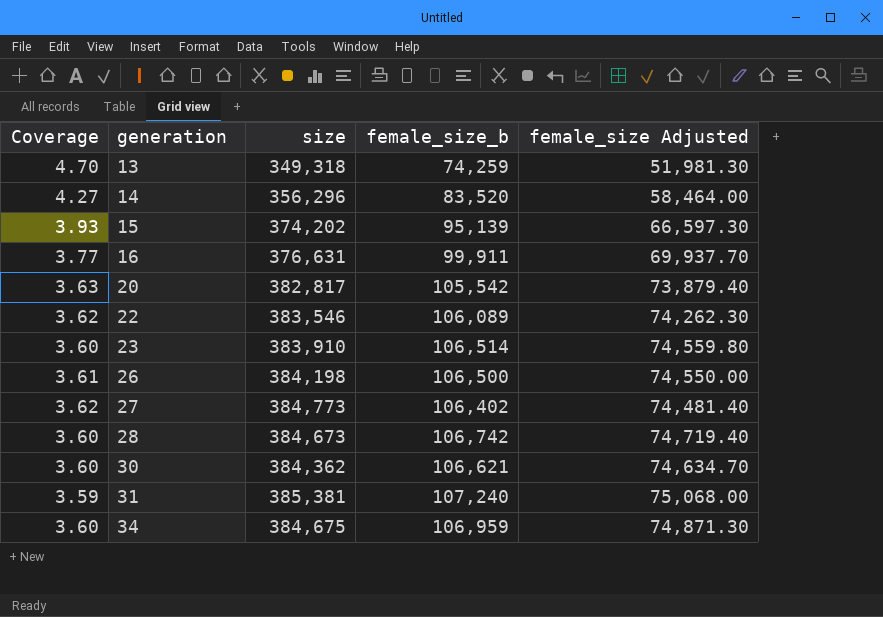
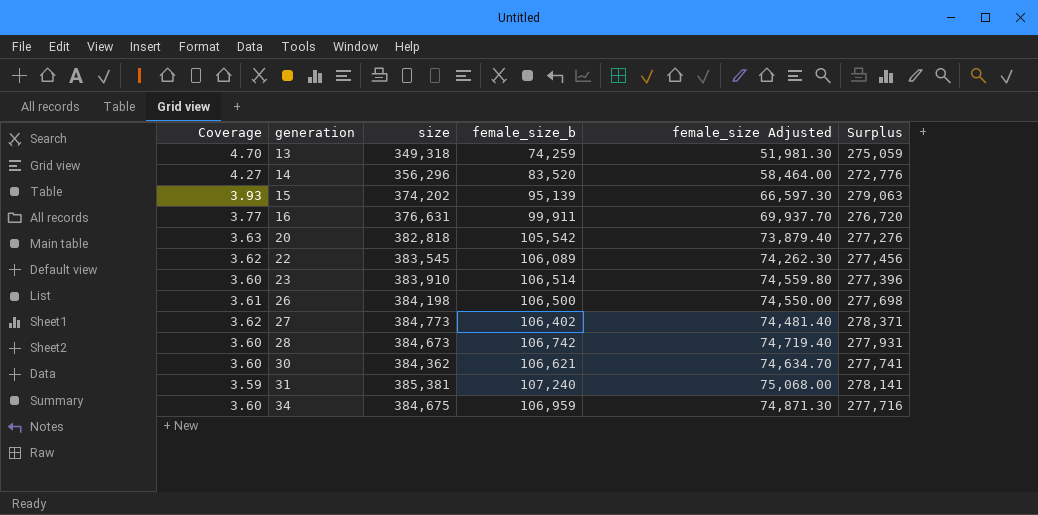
column Surplus | formula: none -> [size] - [female_size_b]
20 | size: 382,817 -> 382,818
22 | size: 383,546 -> 383,545

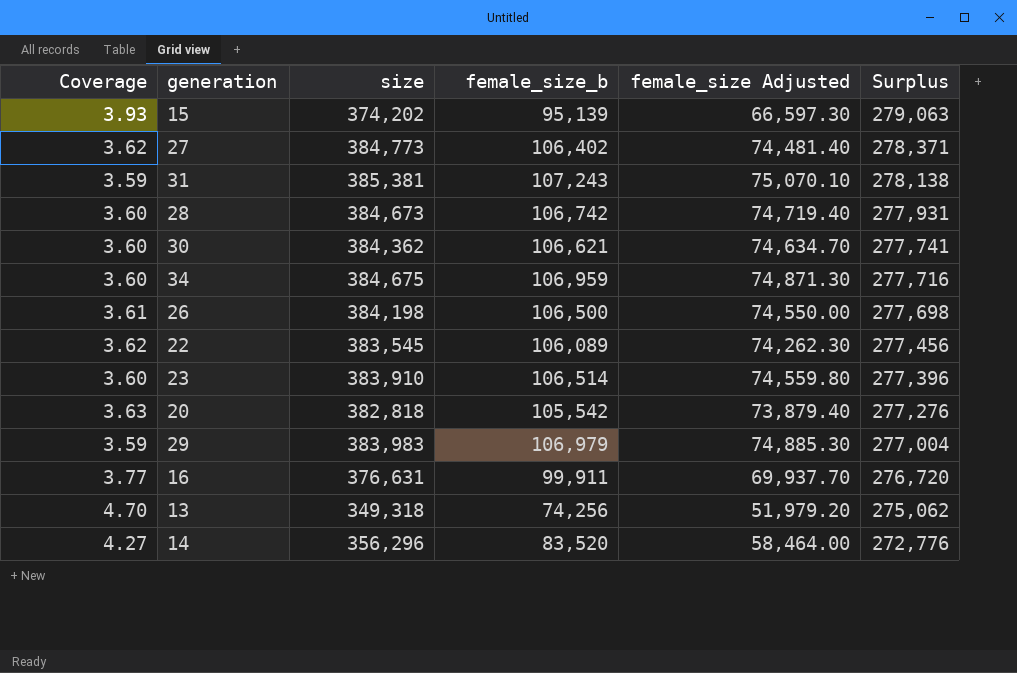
row order: generation ascending -> Surplus descending
31 | female_size_b: 107,240 -> 107,243
31 | female_size Adjusted: 75,068.00 -> 75,070.10
31 | Surplus: 278,141 -> 278,138
row 29: none -> 3.59 | 383,983 | 106,979 | 74,885.30 | 277,004
13 | female_size_b: 74,259 -> 74,256
13 | female_size Adjusted: 51,981.30 -> 51,979.20
13 | Surplus: 275,059 -> 275,062

